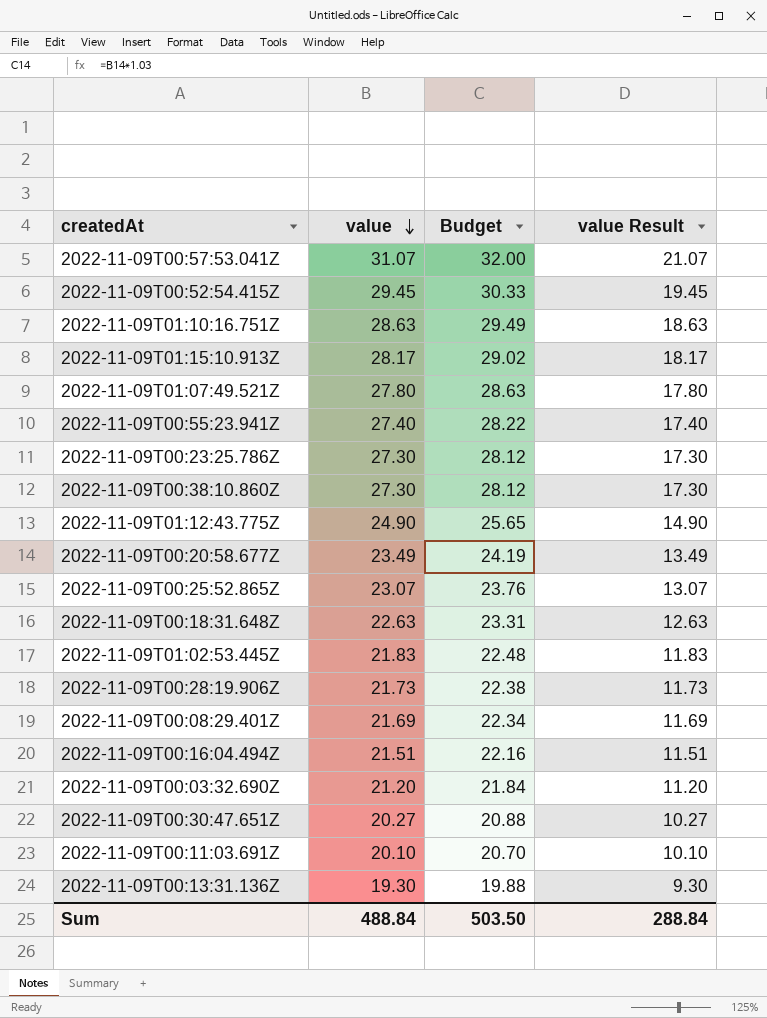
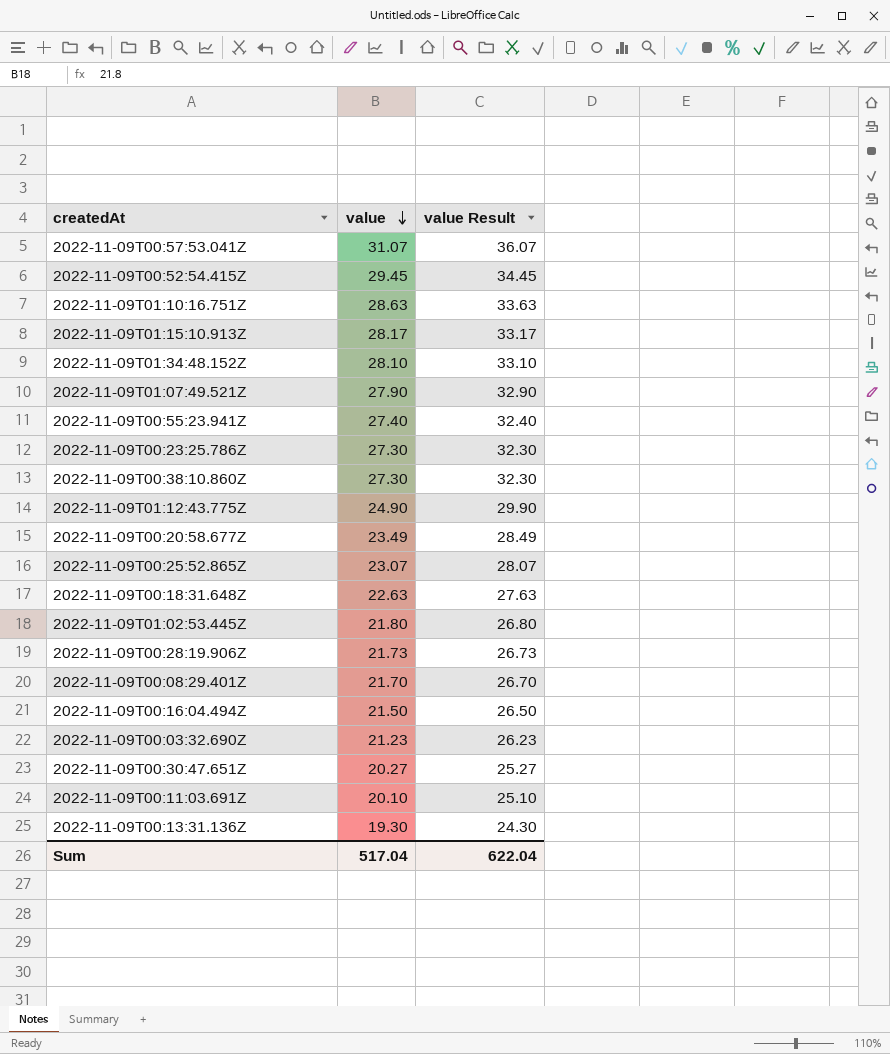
column Budget | formula: [value] * 1.03 -> none
column value Result | formula: [value] - 10 -> [value] + 5
row 2022-11-09T01:34:48.152Z: none -> 28.10 | 33.10
2022-11-09T01:07:49.521Z | value: 27.80 -> 27.90
2022-11-09T01:02:53.445Z | value: 21.83 -> 21.80
2022-11-09T00:08:29.401Z | value: 21.69 -> 21.70
2022-11-09T00:16:04.494Z | value: 21.51 -> 21.50
2022-11-09T00:03:32.690Z | value: 21.20 -> 21.23
Sum | value: 488.84 -> 517.04
Sum | value Result: 288.84 -> 622.04

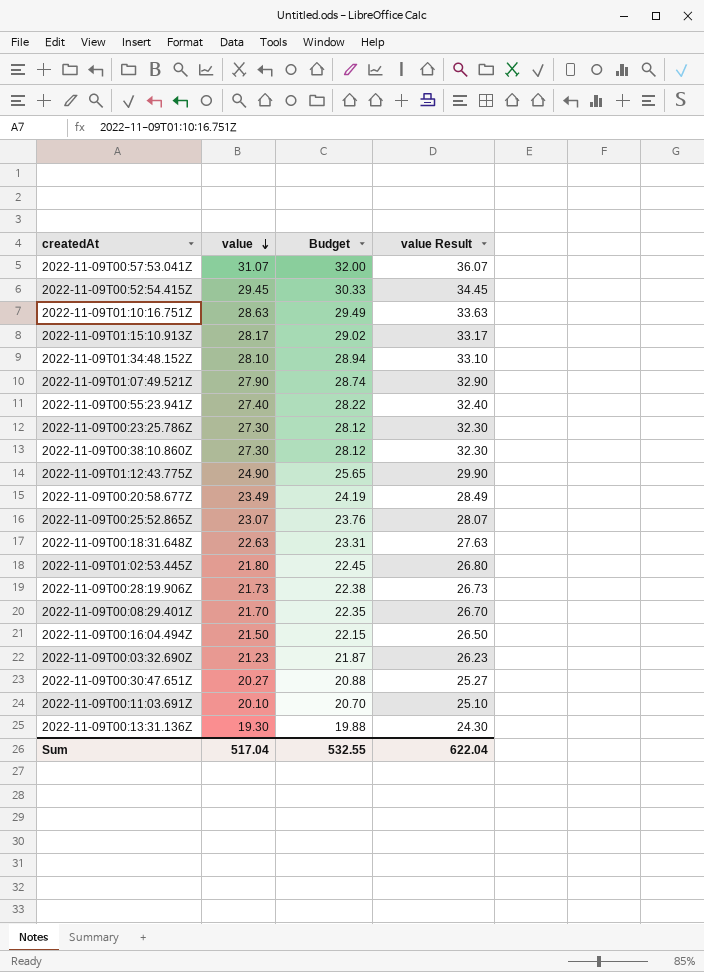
column Budget | formula: none -> [value] * 1.03

